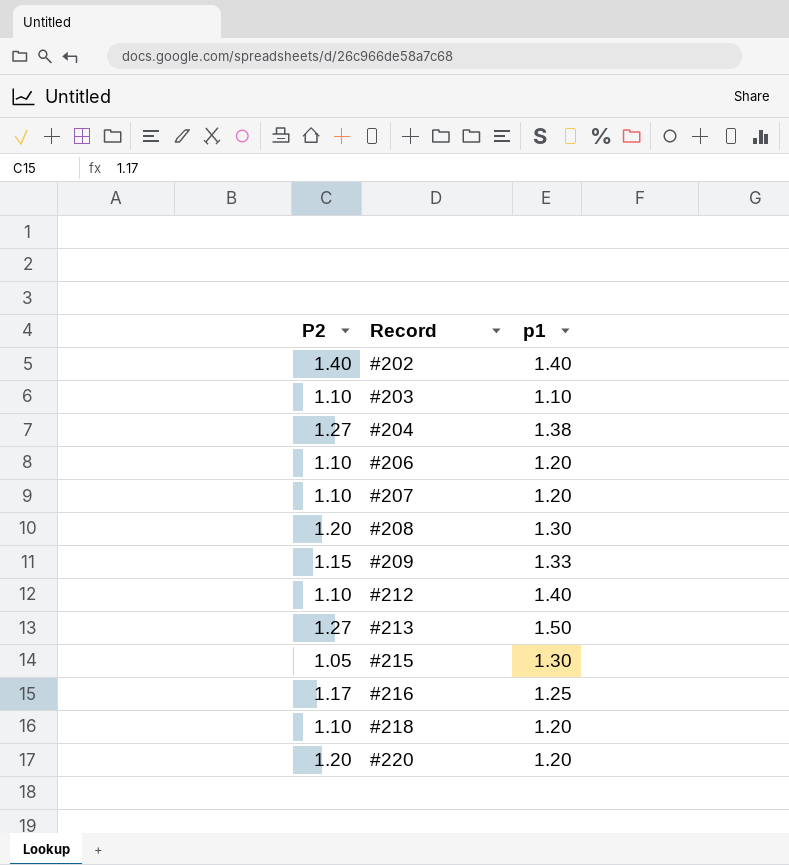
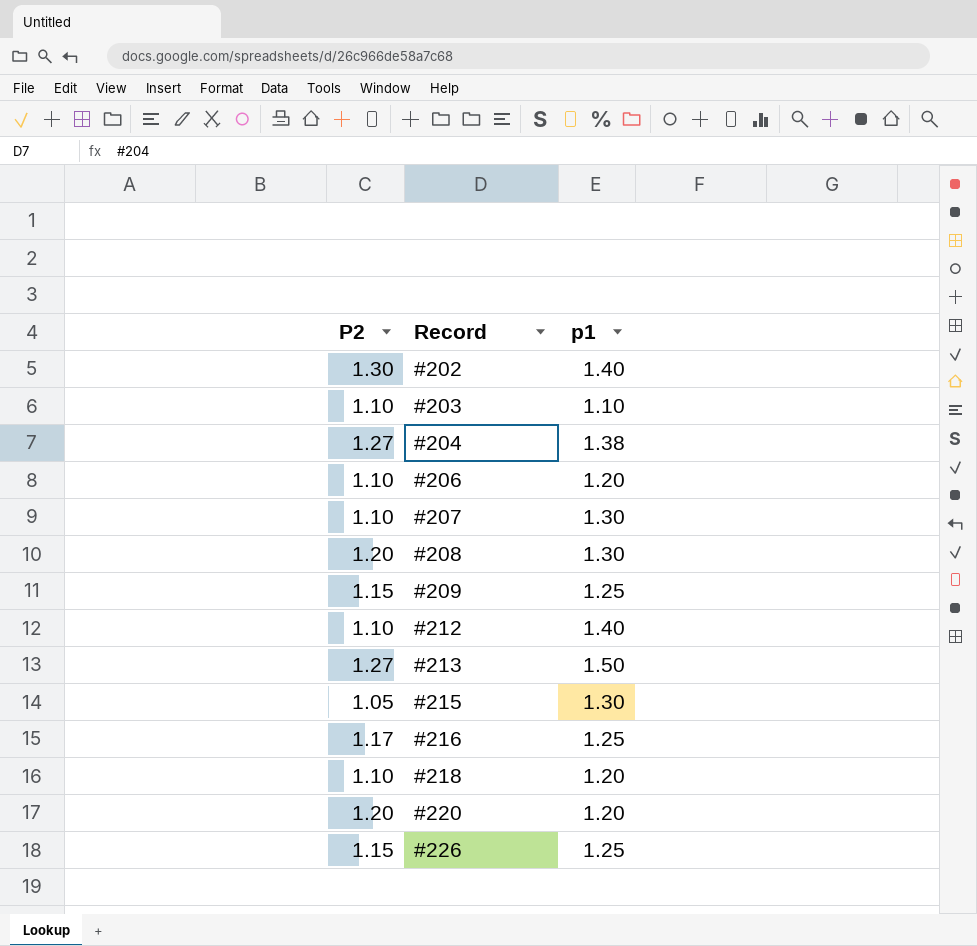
#202 | P2: 1.40 -> 1.30
#207 | p1: 1.20 -> 1.30
#209 | p1: 1.33 -> 1.25
row #226: none -> 1.15 | 1.25

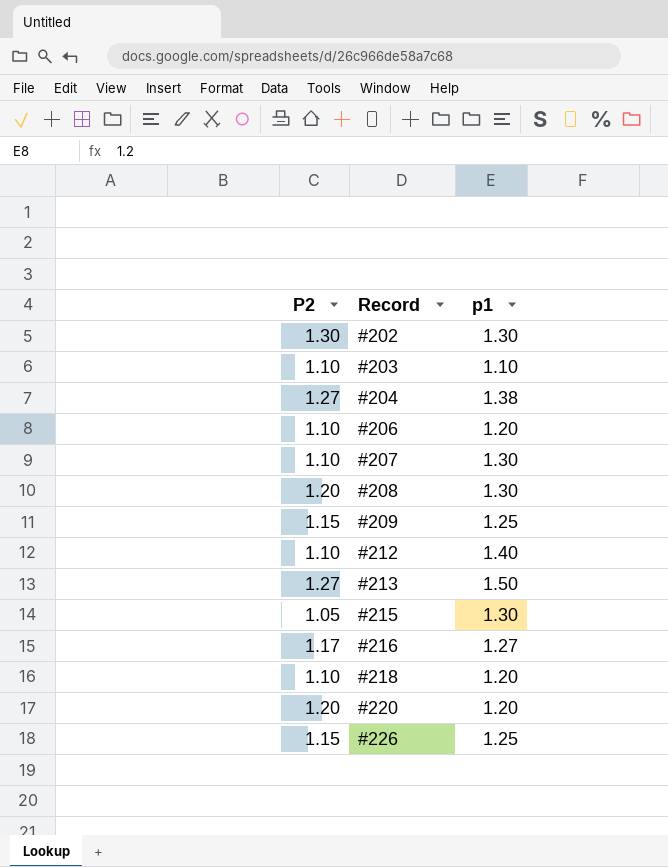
#202 | p1: 1.40 -> 1.30
#216 | p1: 1.25 -> 1.27

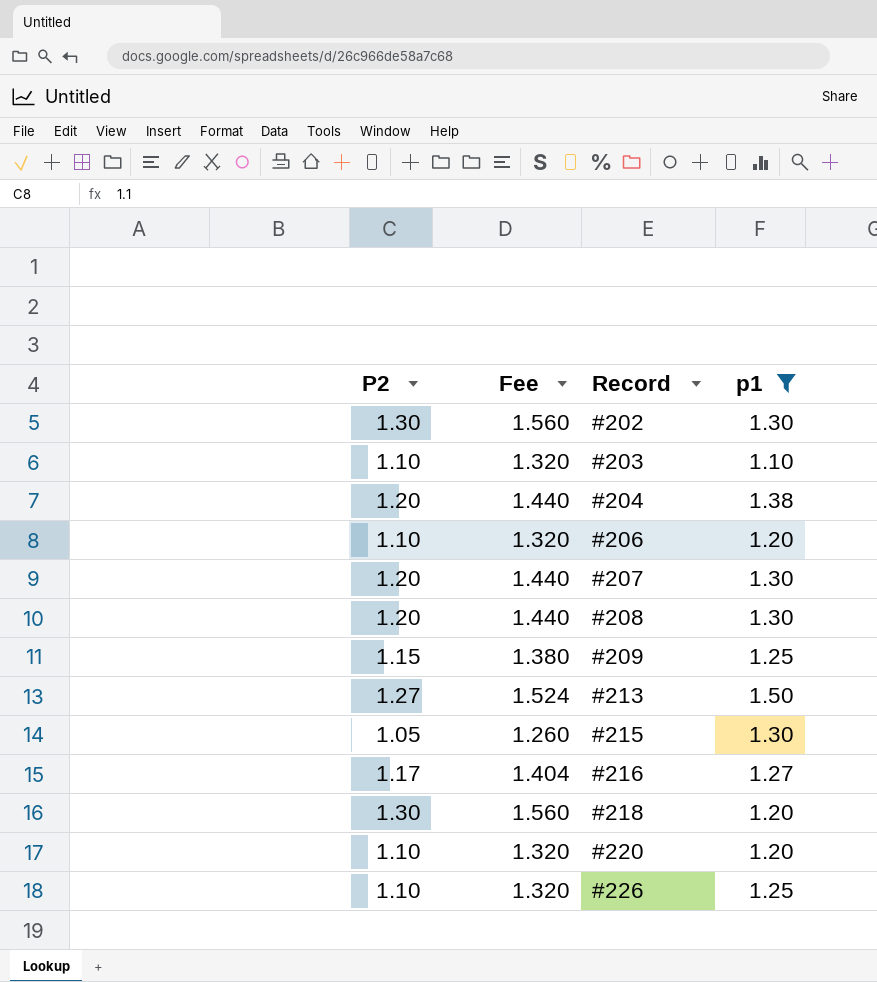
filter: none -> p1 != 1.40
column Fee | formula: none -> [P2] * 1.2
#204 | P2: 1.27 -> 1.20
#207 | P2: 1.10 -> 1.20
#218 | P2: 1.10 -> 1.30
#220 | P2: 1.20 -> 1.10
#226 | P2: 1.15 -> 1.10

